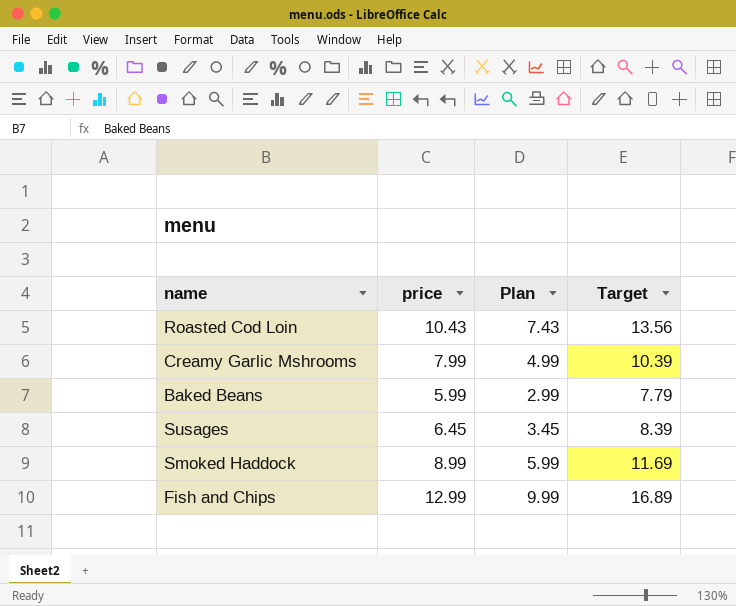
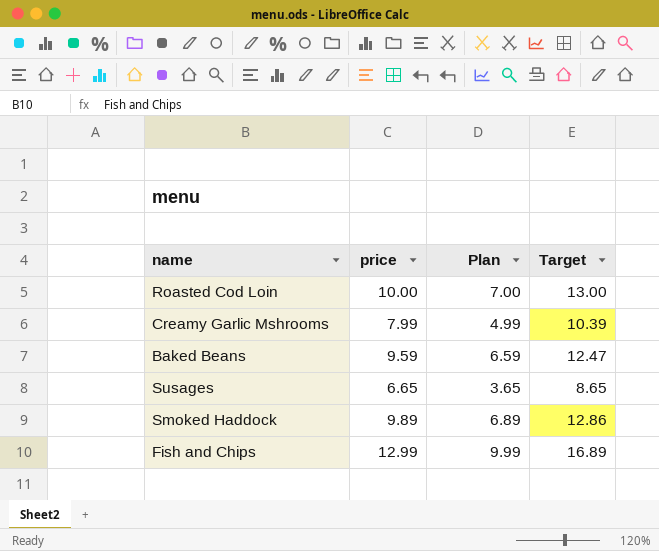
Roasted Cod Loin | price: 10.43 -> 10.00
Roasted Cod Loin | Plan: 7.43 -> 7.00
Roasted Cod Loin | Target: 13.56 -> 13.00
Baked Beans | price: 5.99 -> 9.59
Baked Beans | Plan: 2.99 -> 6.59
Baked Beans | Target: 7.79 -> 12.47
Susages | price: 6.45 -> 6.65
Susages | Plan: 3.45 -> 3.65
Susages | Target: 8.39 -> 8.65
Smoked Haddock | price: 8.99 -> 9.89
Smoked Haddock | Plan: 5.99 -> 6.89
Smoked Haddock | Target: 11.69 -> 12.86

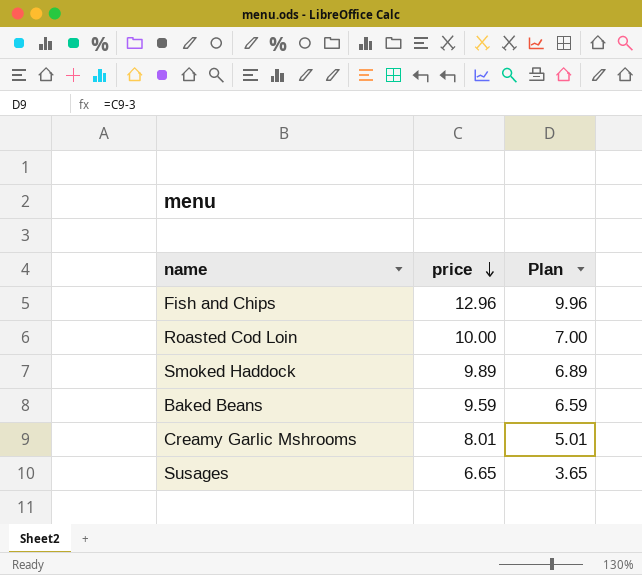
row order: none -> price descending
column Target | formula: [price] * 1.3 -> none
Fish and Chips | price: 12.99 -> 12.96
Fish and Chips | Plan: 9.99 -> 9.96
Creamy Garlic Mshrooms | price: 7.99 -> 8.01
Creamy Garlic Mshrooms | Plan: 4.99 -> 5.01

